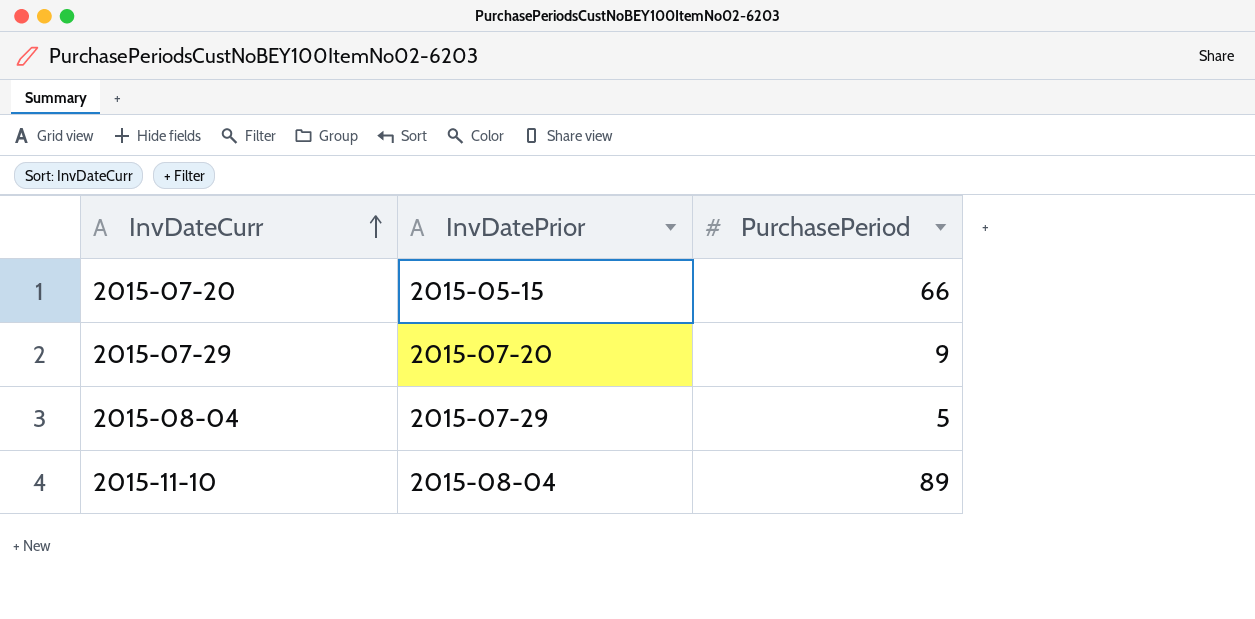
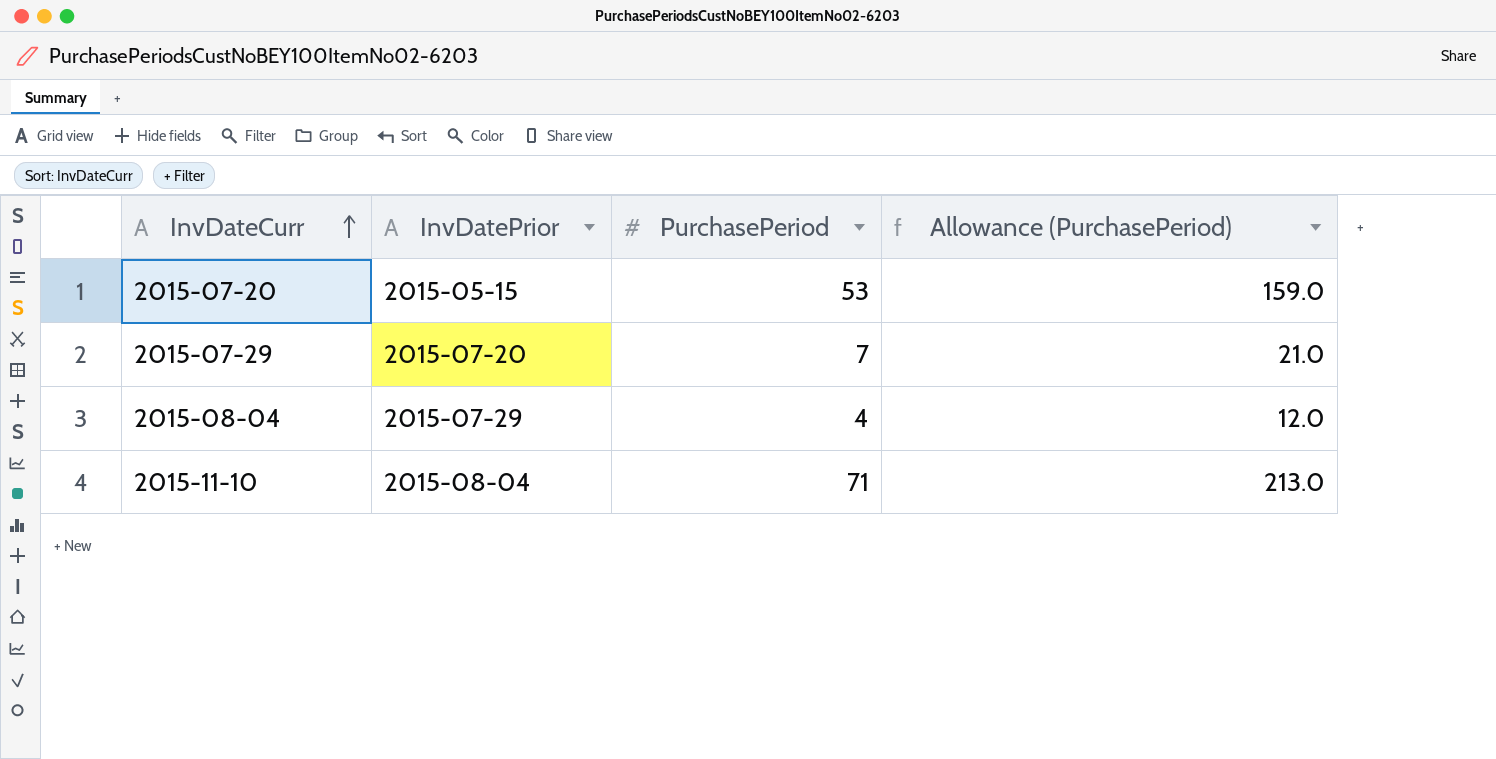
column Allowance (PurchasePeriod) | formula: none -> [PurchasePeriod] * 3
2015-07-20 | PurchasePeriod: 66 -> 53
2015-07-29 | PurchasePeriod: 9 -> 7
2015-08-04 | PurchasePeriod: 5 -> 4
2015-11-10 | PurchasePeriod: 89 -> 71

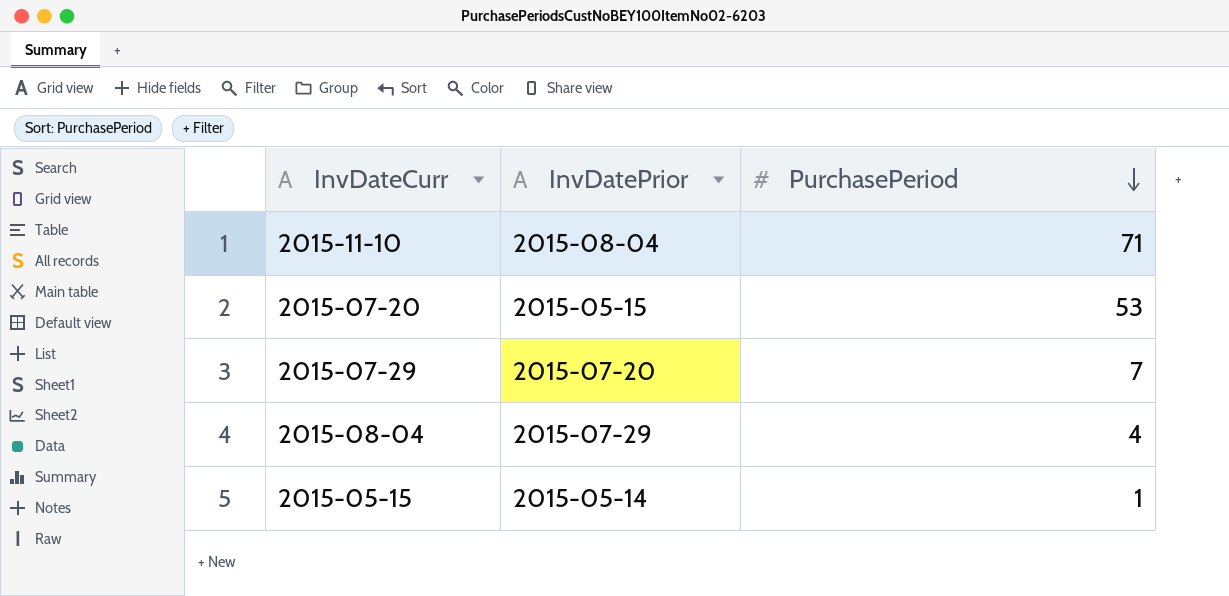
row order: InvDateCurr ascending -> PurchasePeriod descending
column Allowance (PurchasePeriod) | formula: [PurchasePeriod] * 3 -> none
row 2015-05-15: none -> 2015-05-14 | 1

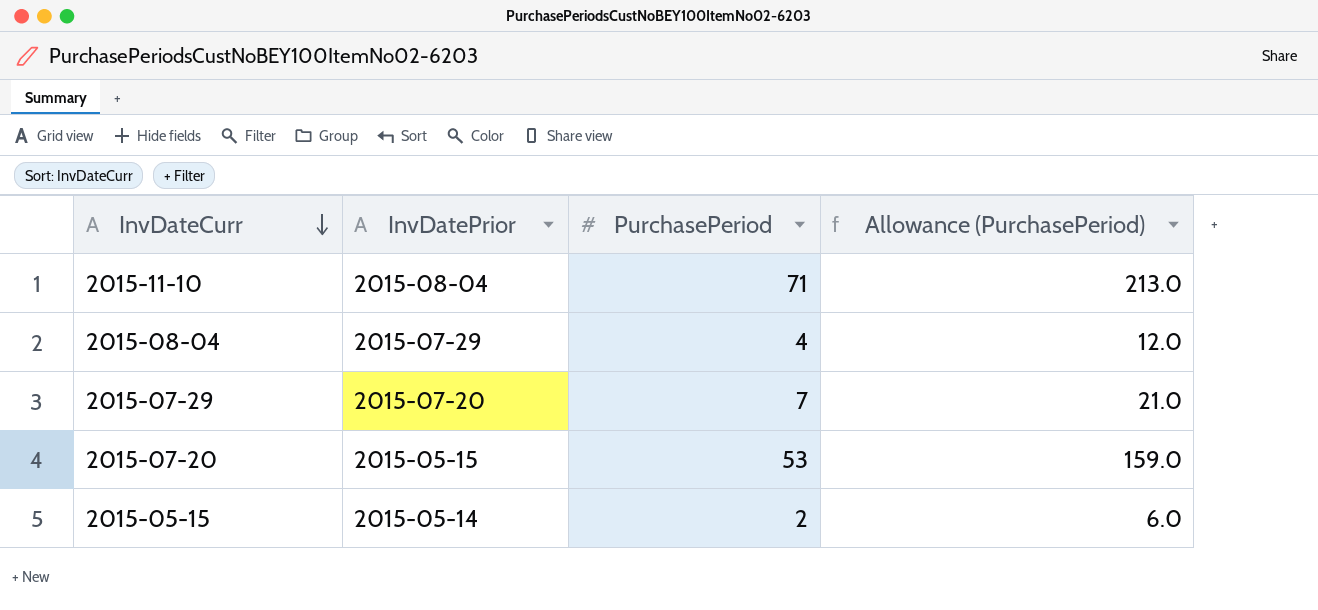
row order: PurchasePeriod descending -> InvDateCurr descending
column Allowance (PurchasePeriod) | formula: none -> [PurchasePeriod] * 3
2015-05-15 | PurchasePeriod: 1 -> 2

